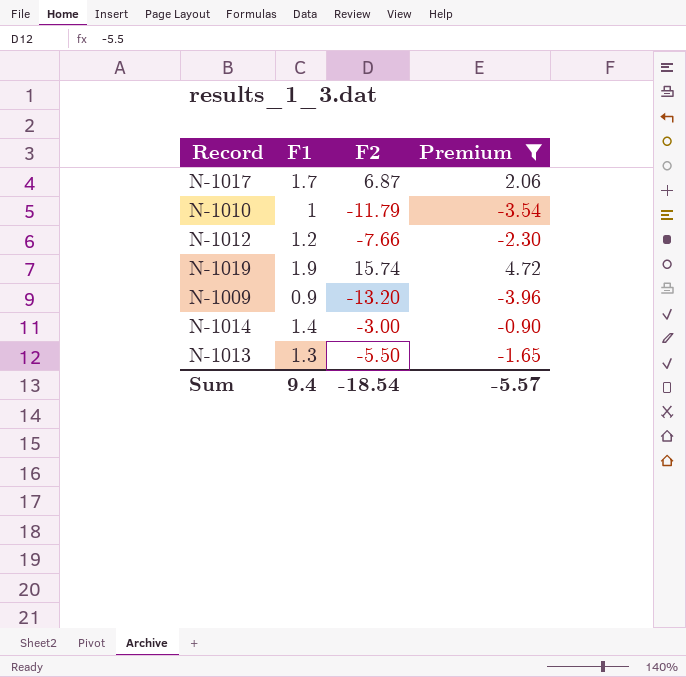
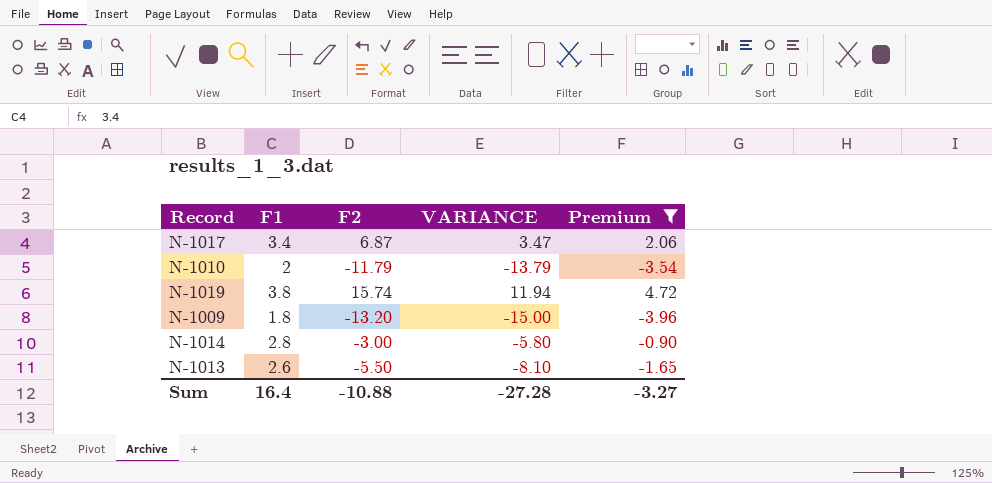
column VARIANCE | formula: none -> [F2] - [F1]
row N-1012: 1.2 | -7.66 | -2.30 -> none
N-1017 | F1: 1.7 -> 3.4
N-1010 | F1: 1 -> 2
N-1019 | F1: 1.9 -> 3.8
N-1009 | F1: 0.9 -> 1.8
N-1014 | F1: 1.4 -> 2.8
N-1013 | F1: 1.3 -> 2.6
Sum | F1: 9.4 -> 16.4
Sum | F2: -18.54 -> -10.88
Sum | Premium: -5.57 -> -3.27

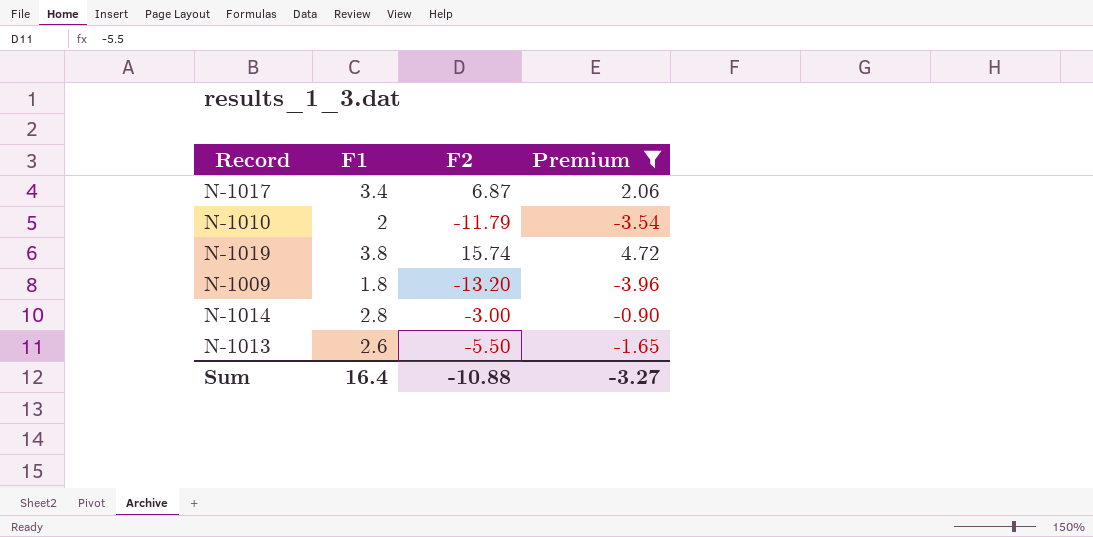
column VARIANCE | formula: [F2] - [F1] -> none

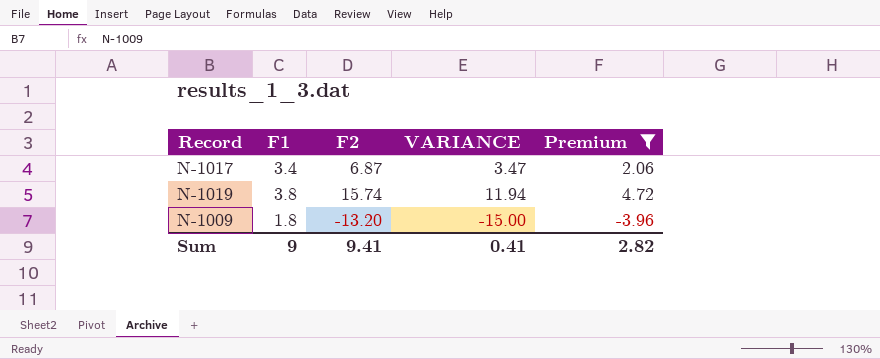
column VARIANCE | formula: none -> [F2] - [F1]
row N-1010: 2 | -11.79 | -3.54 -> none
row N-1014: 2.8 | -3.00 | -0.90 -> none
row N-1013: 2.6 | -5.50 | -1.65 -> none
Sum | F1: 16.4 -> 9
Sum | F2: -10.88 -> 9.41
Sum | Premium: -3.27 -> 2.82

